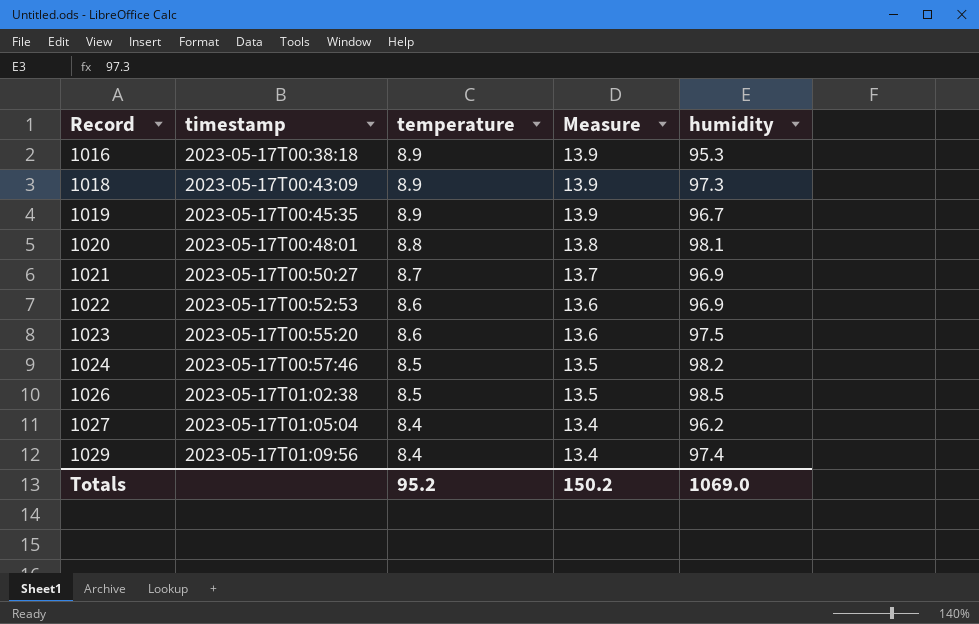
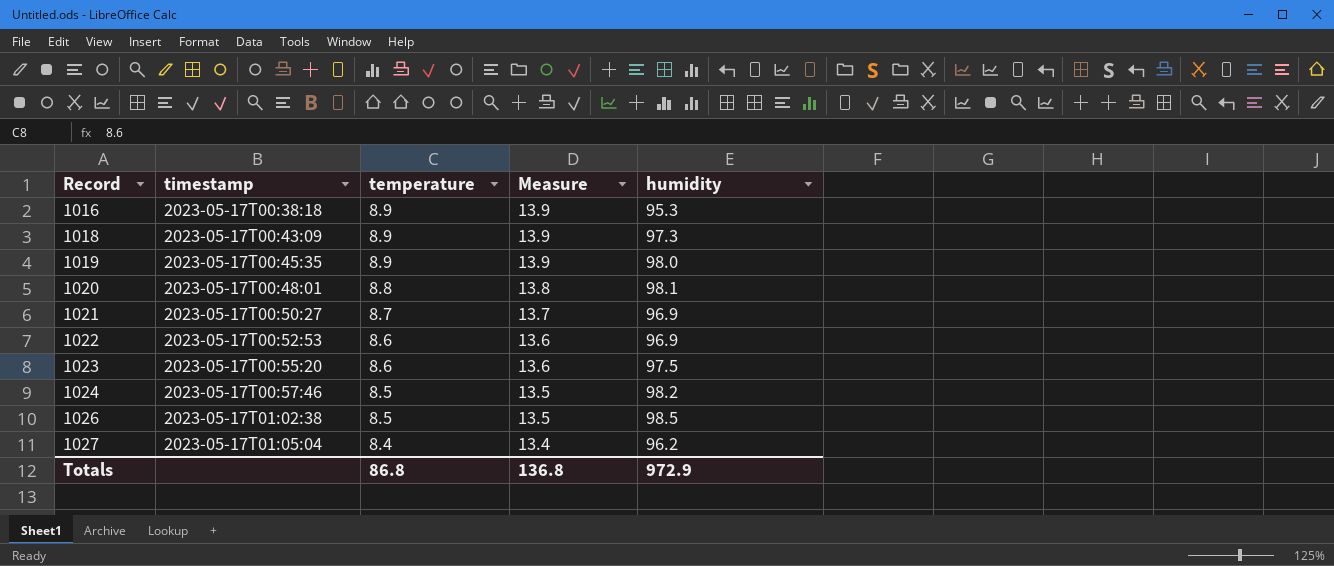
row 1029: 2023-05-17T01:09:56 | 8.4 | 13.4 | 97.4 -> none
1019 | humidity: 96.7 -> 98.0
Totals | temperature: 95.2 -> 86.8
Totals | Measure: 150.2 -> 136.8
Totals | humidity: 1069.0 -> 972.9

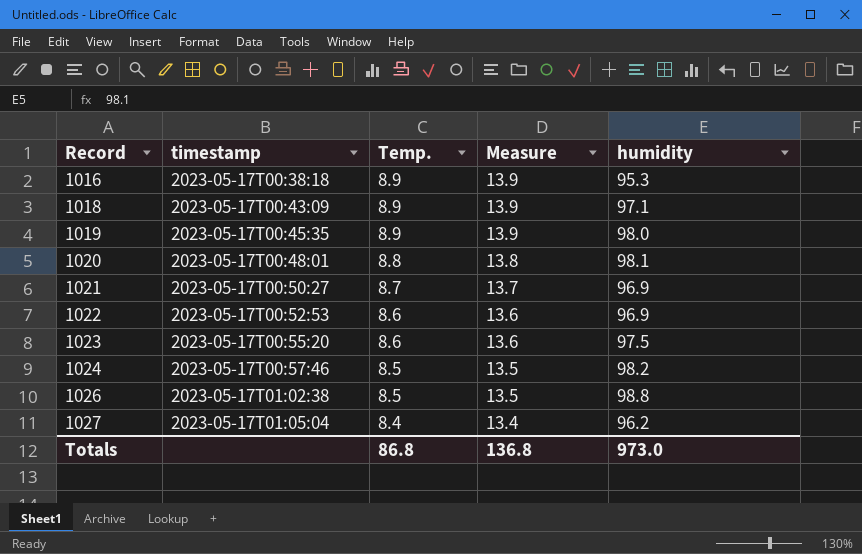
column name: temperature -> Temp.
1018 | humidity: 97.3 -> 97.1
1026 | humidity: 98.5 -> 98.8
Totals | humidity: 972.9 -> 973.0

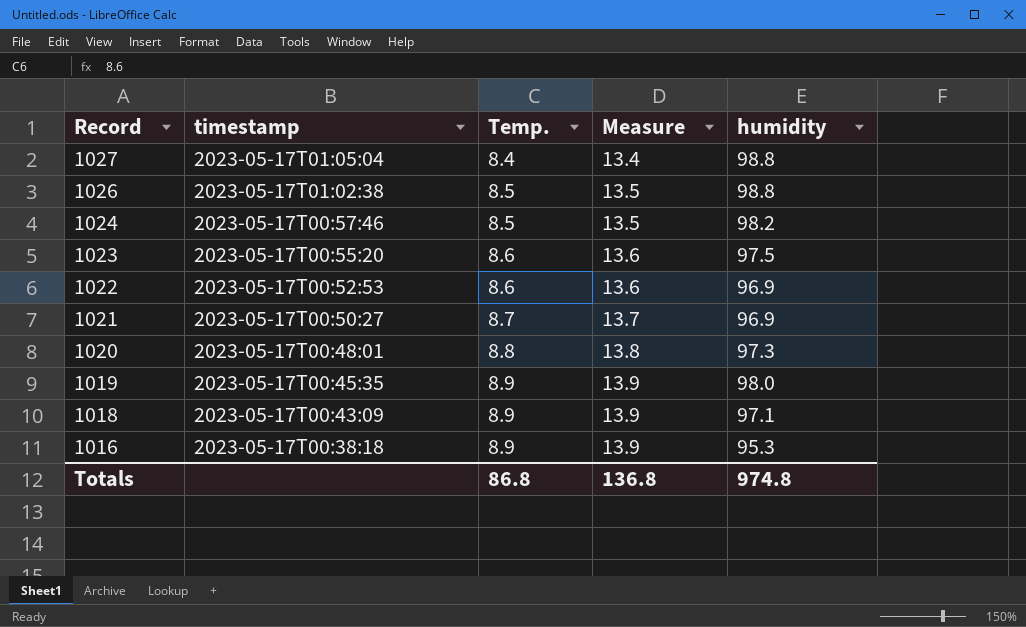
row order: Record ascending -> Record descending
1027 | humidity: 96.2 -> 98.8
1020 | humidity: 98.1 -> 97.3
Totals | humidity: 973.0 -> 974.8

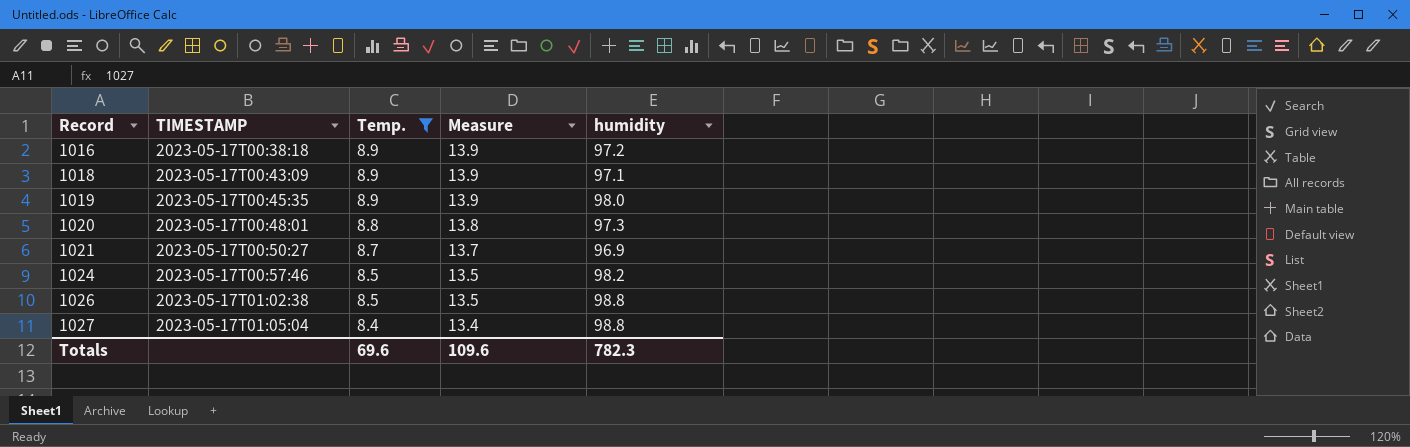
filter: none -> Temp. != 8.6
row order: Record descending -> Record ascending
column name: timestamp -> TIMESTAMP
1016 | humidity: 95.3 -> 97.2
Totals | Temp.: 86.8 -> 69.6
Totals | Measure: 136.8 -> 109.6
Totals | humidity: 974.8 -> 782.3

